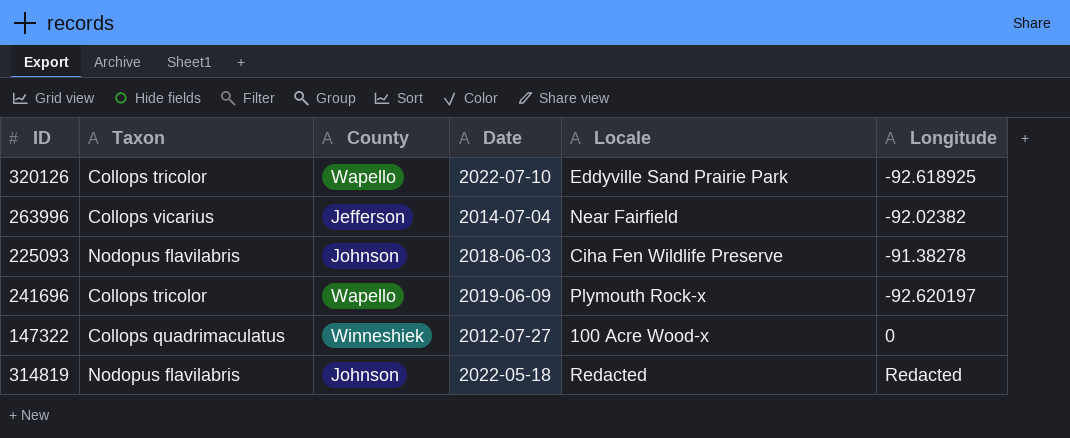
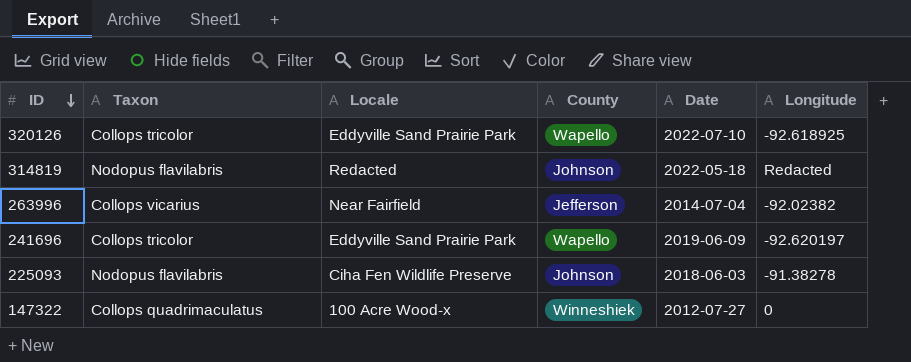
row order: none -> ID descending
column Locale | position: 5 -> 3
241696 | Locale: Plymouth Rock-x -> Eddyville Sand Prairie Park

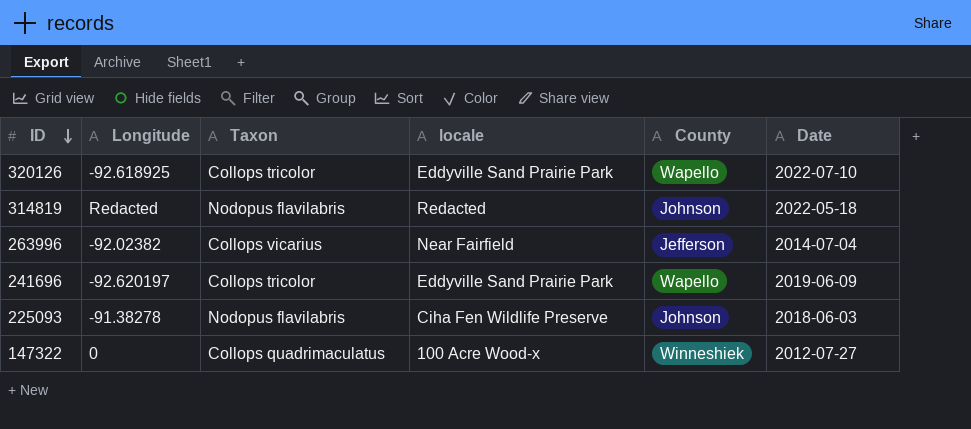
column Longitude | position: 6 -> 2
column name: Locale -> locale

